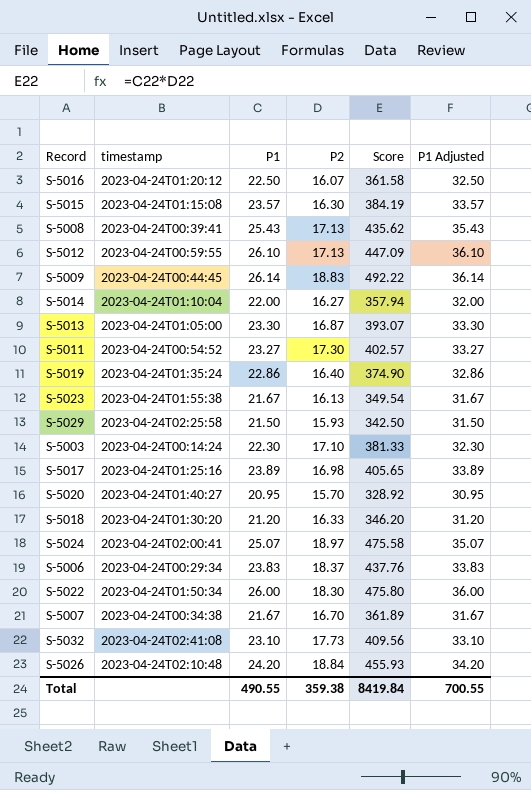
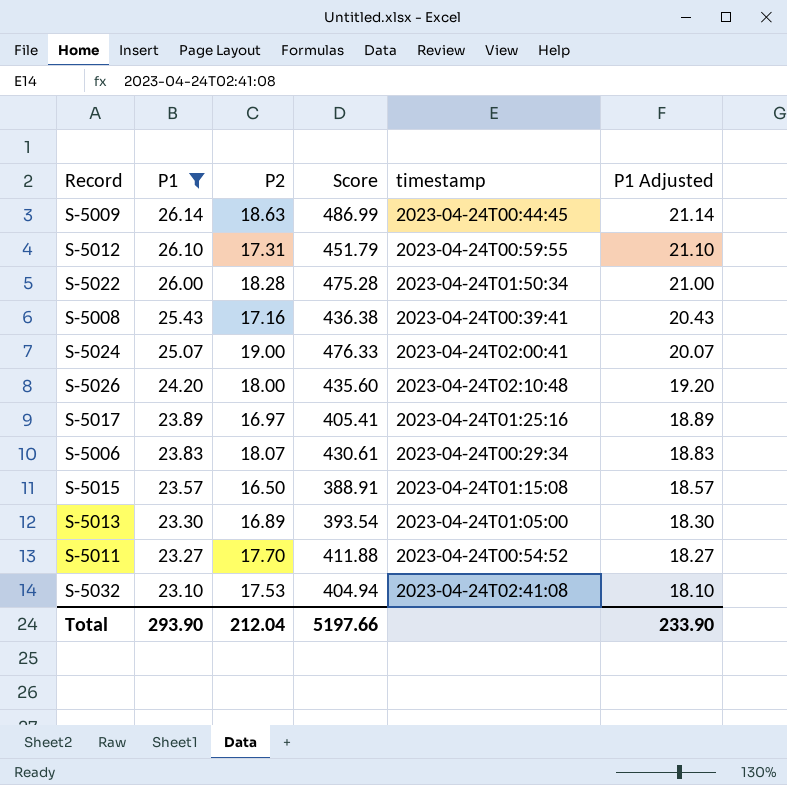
filter: none -> P1 >= 23.10
row order: none -> P1 descending
column timestamp | position: 2 -> 5
column P1 Adjusted | formula: [P1] + 10 -> [P1] - 5
S-5009 | P2: 18.83 -> 18.63
S-5009 | Score: 492.22 -> 486.99
S-5012 | P2: 17.13 -> 17.31
S-5012 | Score: 447.09 -> 451.79
S-5022 | P2: 18.30 -> 18.28
S-5022 | Score: 475.80 -> 475.28
S-5008 | P2: 17.13 -> 17.16
S-5008 | Score: 435.62 -> 436.38
S-5024 | P2: 18.97 -> 19.00
S-5024 | Score: 475.58 -> 476.33
S-5026 | P2: 18.84 -> 18.00
S-5026 | Score: 455.93 -> 435.60
S-5017 | P2: 16.98 -> 16.97
S-5017 | Score: 405.65 -> 405.41
S-5006 | P2: 18.37 -> 18.07
S-5006 | Score: 437.76 -> 430.61
S-5015 | P2: 16.30 -> 16.50
S-5015 | Score: 384.19 -> 388.91
S-5013 | P2: 16.87 -> 16.89
S-5013 | Score: 393.07 -> 393.54
S-5011 | P2: 17.30 -> 17.70
S-5011 | Score: 402.57 -> 411.88
S-5032 | P2: 17.73 -> 17.53
S-5032 | Score: 409.56 -> 404.94
Total | P1: 490.55 -> 293.90
Total | P2: 359.38 -> 212.04
Total | Score: 8419.84 -> 5197.66
Total | P1 Adjusted: 700.55 -> 233.90

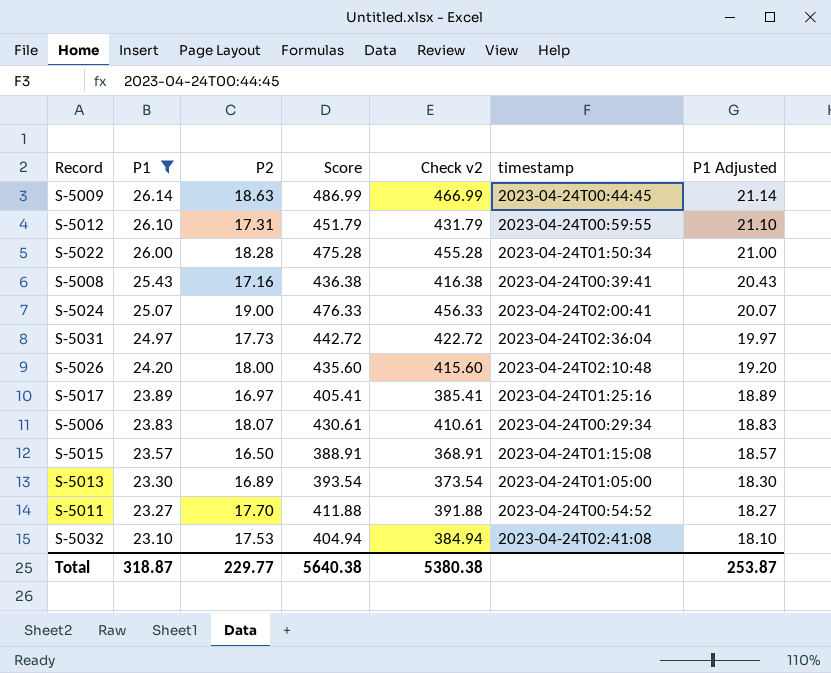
column Check v2 | formula: none -> [Score] - 20
row S-5031: none -> 24.97 | 17.73 | 442.72 | 422.72 | 2023-04-24T02:36:04 | 19.97
Total | P1: 293.90 -> 318.87
Total | P2: 212.04 -> 229.77
Total | Score: 5197.66 -> 5640.38
Total | P1 Adjusted: 233.90 -> 253.87

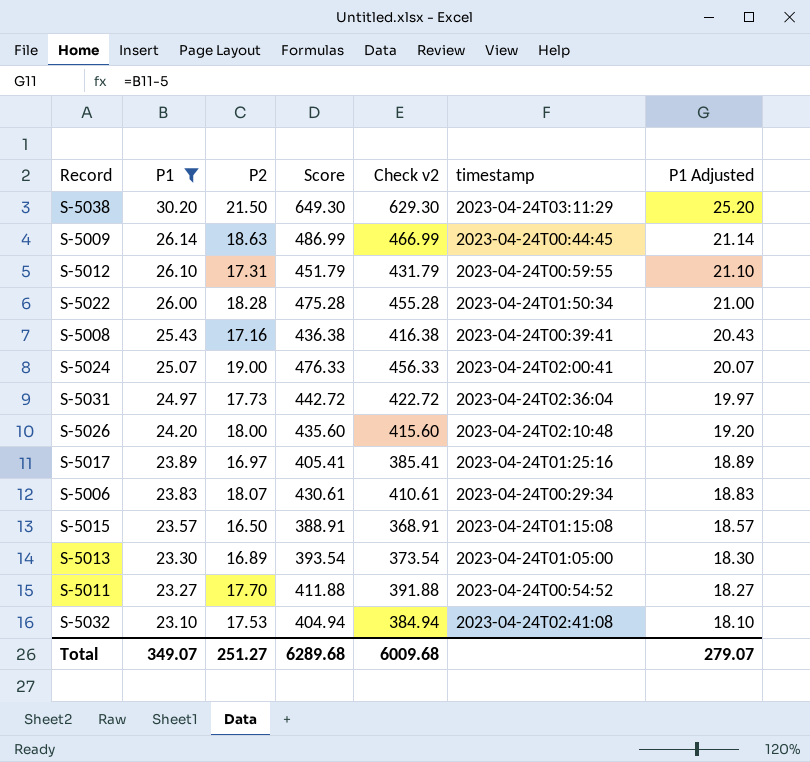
row S-5038: none -> 30.20 | 21.50 | 649.30 | 629.30 | 2023-04-24T03:11:29 | 25.20
Total | P1: 318.87 -> 349.07
Total | P2: 229.77 -> 251.27
Total | Score: 5640.38 -> 6289.68
Total | Check v2: 5380.38 -> 6009.68
Total | P1 Adjusted: 253.87 -> 279.07

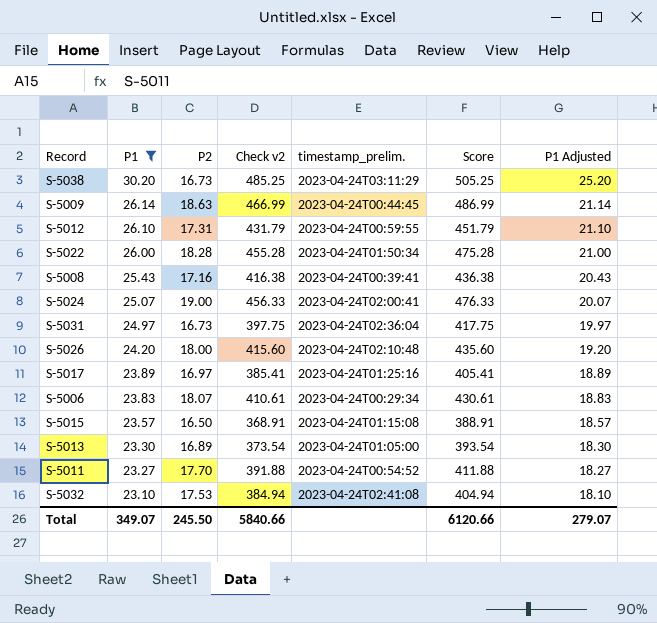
column name: timestamp -> timestamp_prelim.
column Score | position: 4 -> 6
S-5038 | P2: 21.50 -> 16.73
S-5038 | Check v2: 629.30 -> 485.25
S-5038 | Score: 649.30 -> 505.25
S-5031 | P2: 17.73 -> 16.73
S-5031 | Check v2: 422.72 -> 397.75
S-5031 | Score: 442.72 -> 417.75
Total | P2: 251.27 -> 245.50
Total | Check v2: 6009.68 -> 5840.66
Total | Score: 6289.68 -> 6120.66

